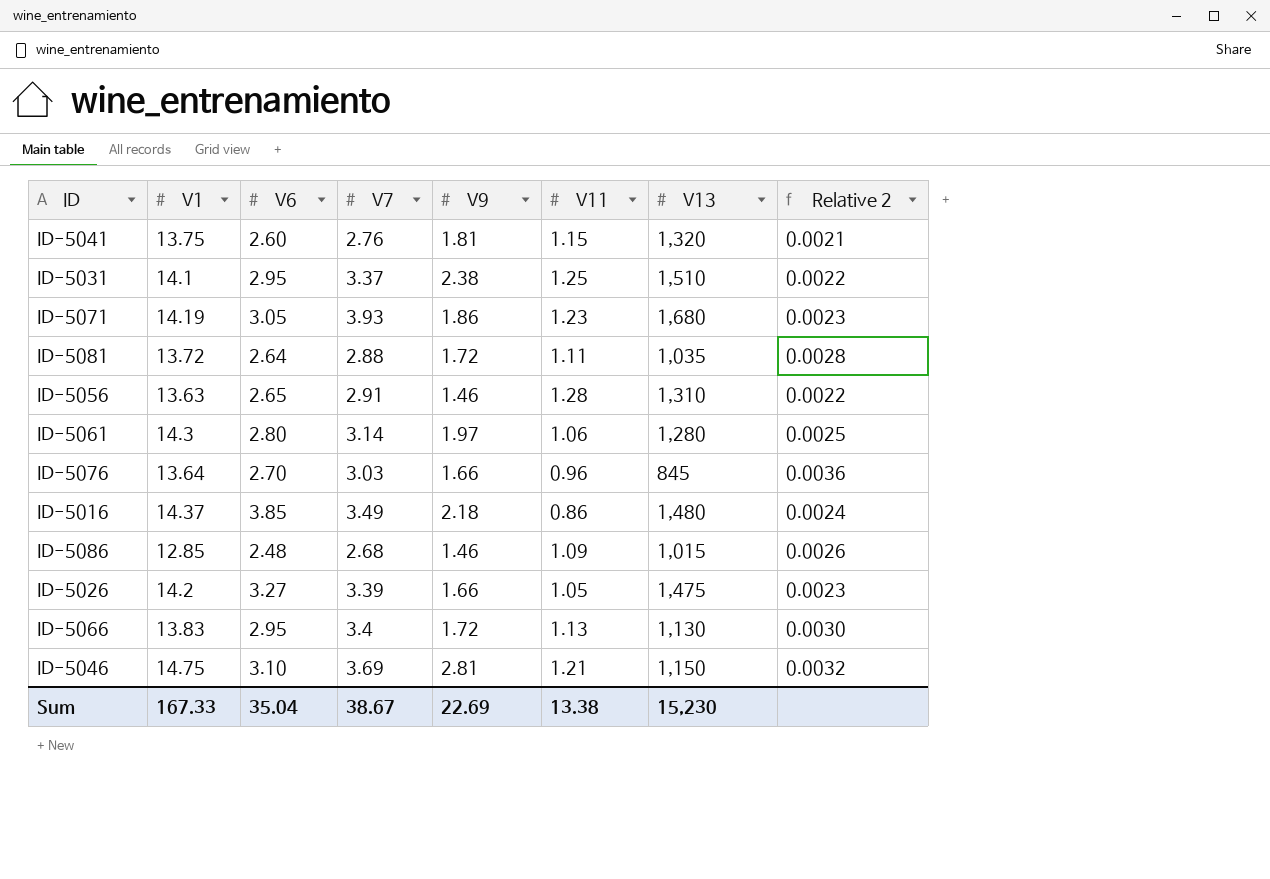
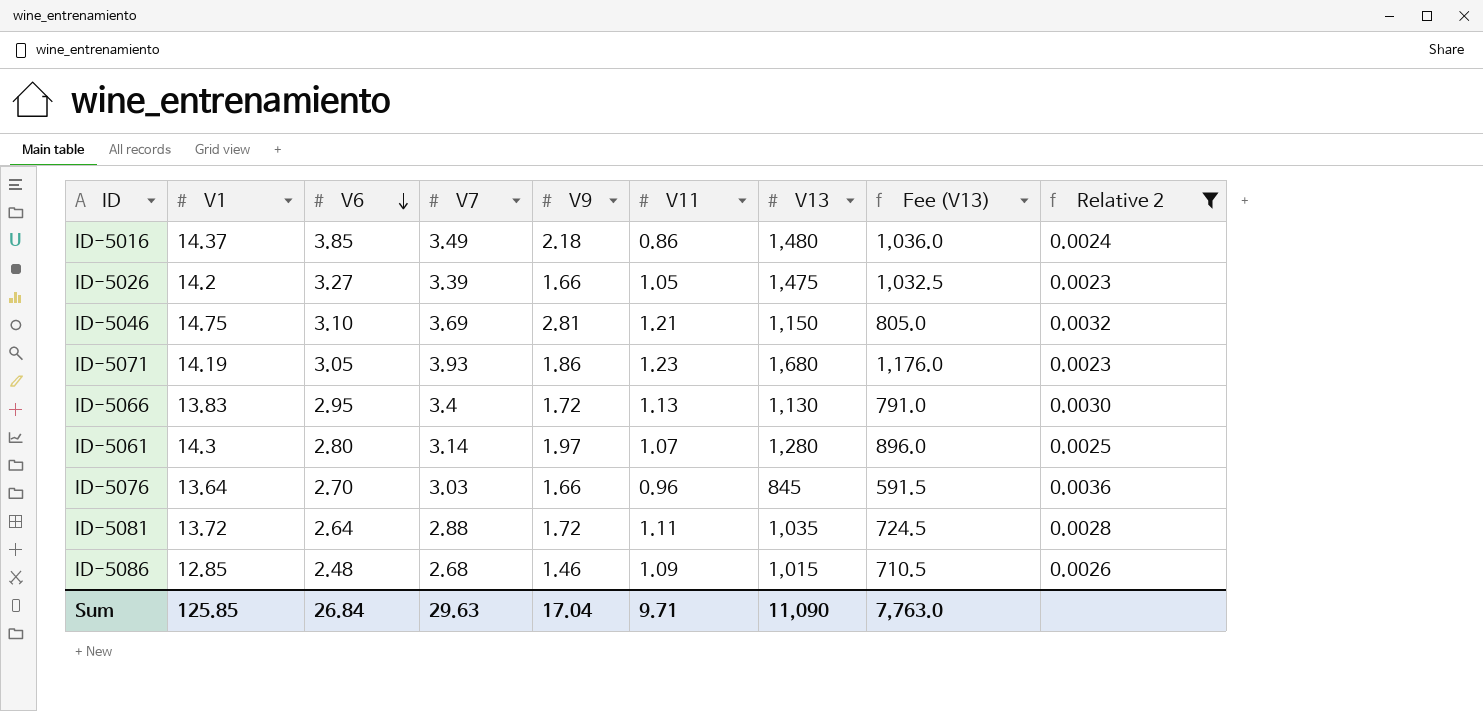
filter: none -> Relative 2 >= 0.0023
row order: none -> V6 descending
column Fee (V13) | formula: none -> [V13] * 0.7
ID-5061 | V11: 1.06 -> 1.07
Sum | V1: 167.33 -> 125.85
Sum | V6: 35.04 -> 26.84
Sum | V7: 38.67 -> 29.63
Sum | V9: 22.69 -> 17.04
Sum | V11: 13.38 -> 9.71
Sum | V13: 15,230 -> 11,090

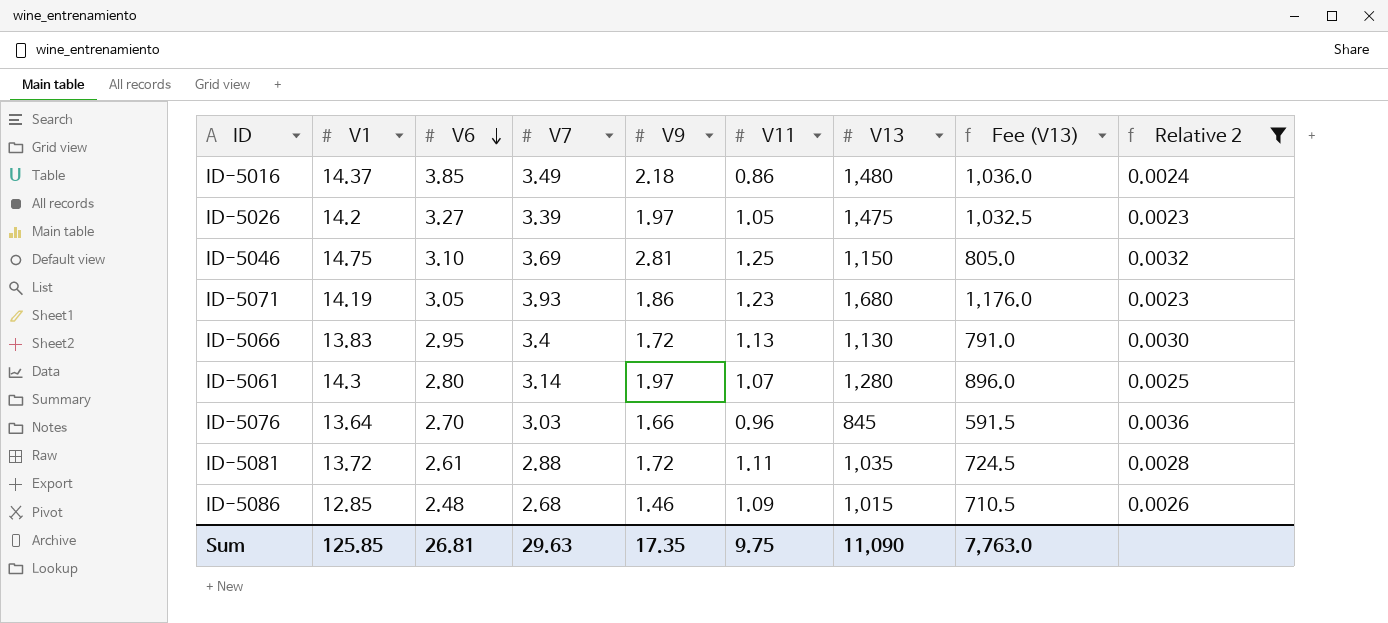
ID-5026 | V9: 1.66 -> 1.97
ID-5046 | V11: 1.21 -> 1.25
ID-5081 | V6: 2.64 -> 2.61
Sum | V6: 26.84 -> 26.81
Sum | V9: 17.04 -> 17.35
Sum | V11: 9.71 -> 9.75

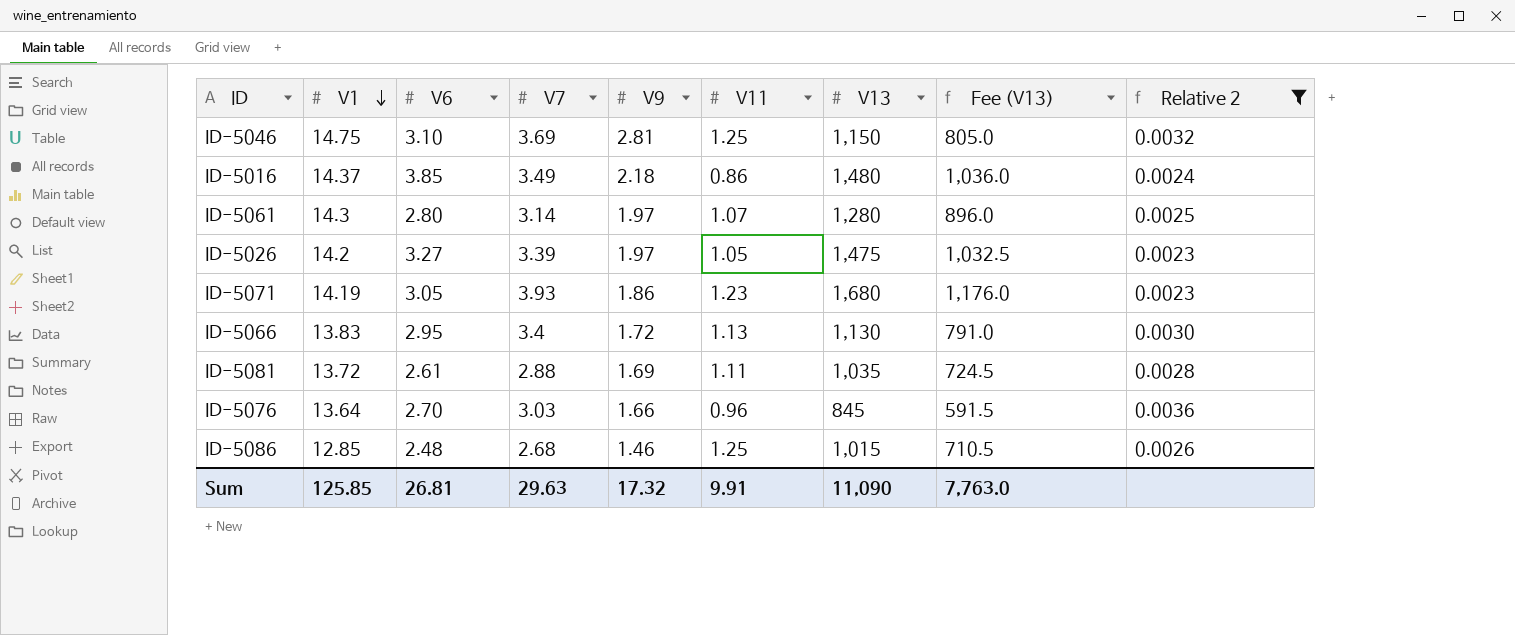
row order: V6 descending -> V1 descending
ID-5081 | V9: 1.72 -> 1.69
ID-5086 | V11: 1.09 -> 1.25
Sum | V9: 17.35 -> 17.32
Sum | V11: 9.75 -> 9.91

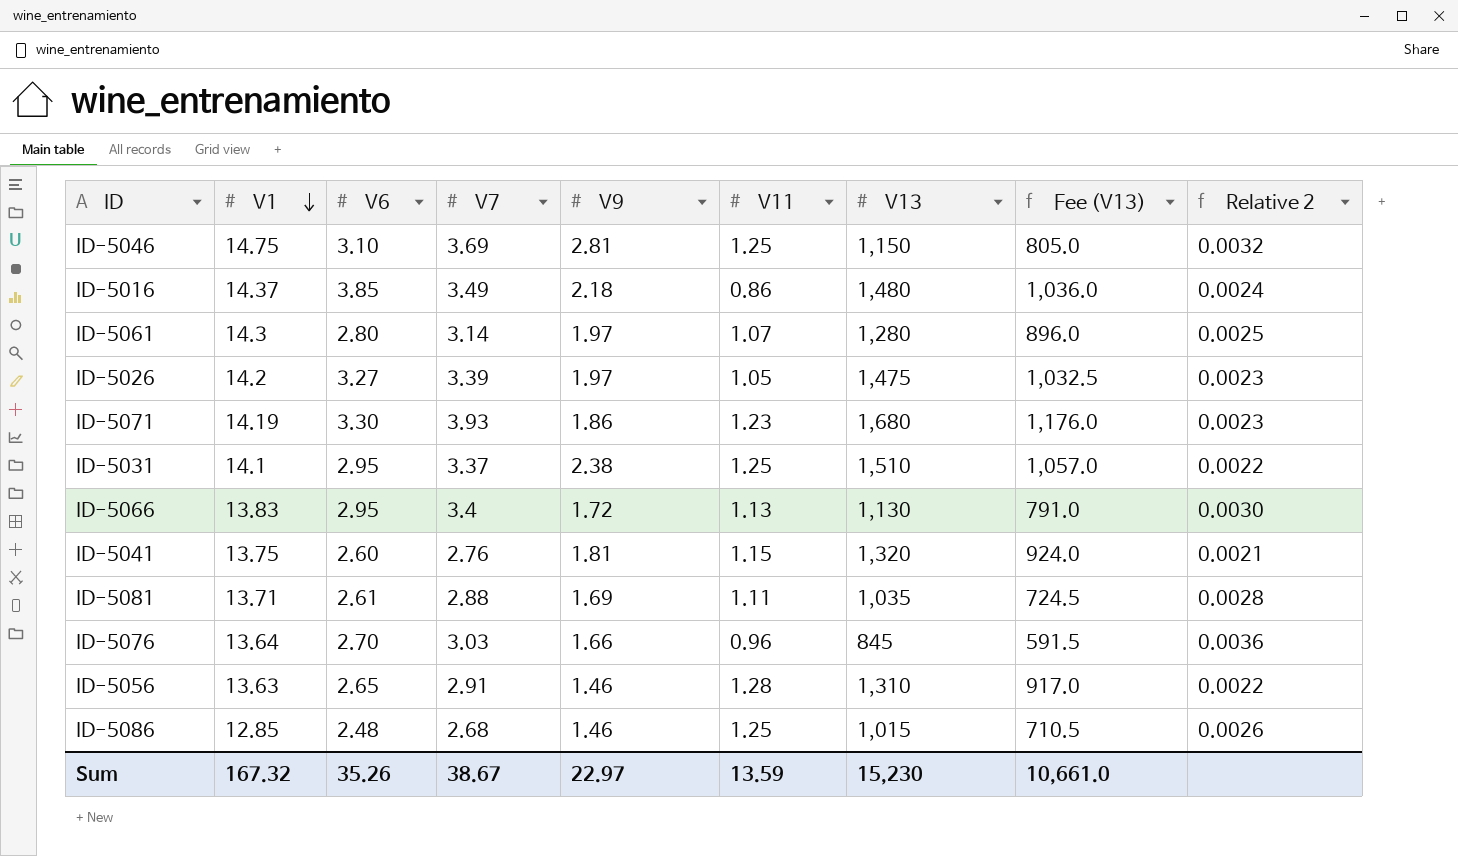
filter: Relative 2 >= 0.0023 -> none
ID-5071 | V6: 3.05 -> 3.30
ID-5081 | V1: 13.72 -> 13.71
Sum | V1: 125.85 -> 167.32
Sum | V6: 26.81 -> 35.26
Sum | V7: 29.63 -> 38.67
Sum | V9: 17.32 -> 22.97
Sum | V11: 9.91 -> 13.59
Sum | V13: 11,090 -> 15,230
Sum | Fee (V13): 7,763.0 -> 10,661.0

